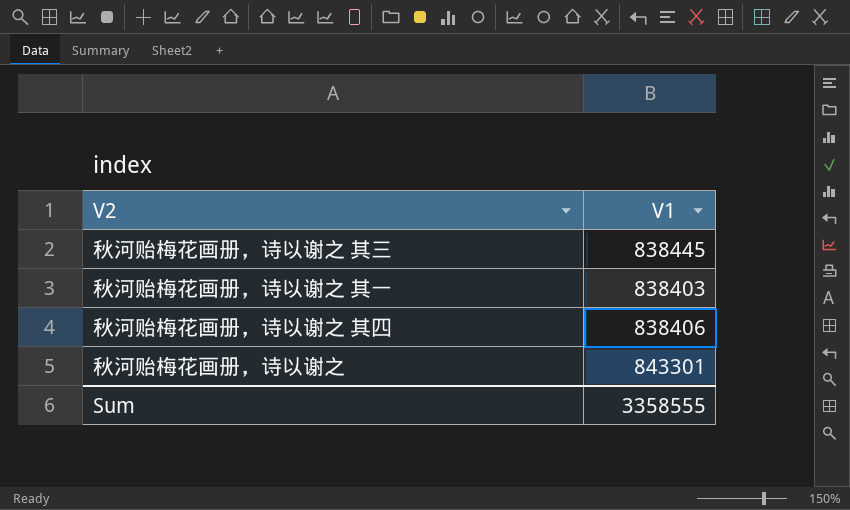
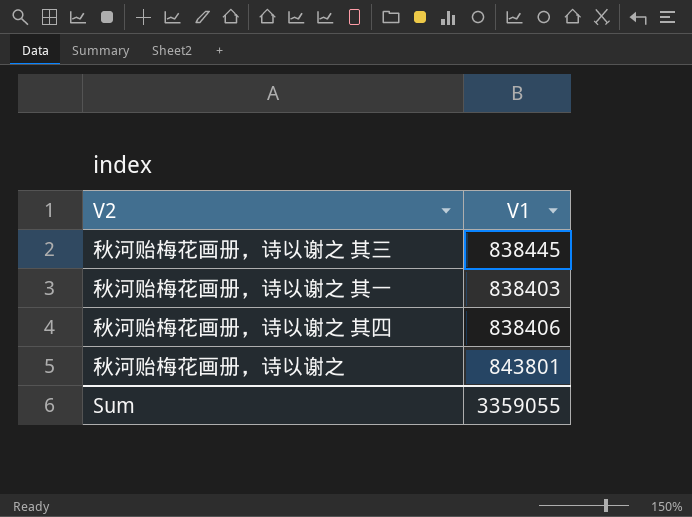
秋河贻梅花画册，诗以谢之 | V1: 843301 -> 843801
Sum | V1: 3358555 -> 3359055

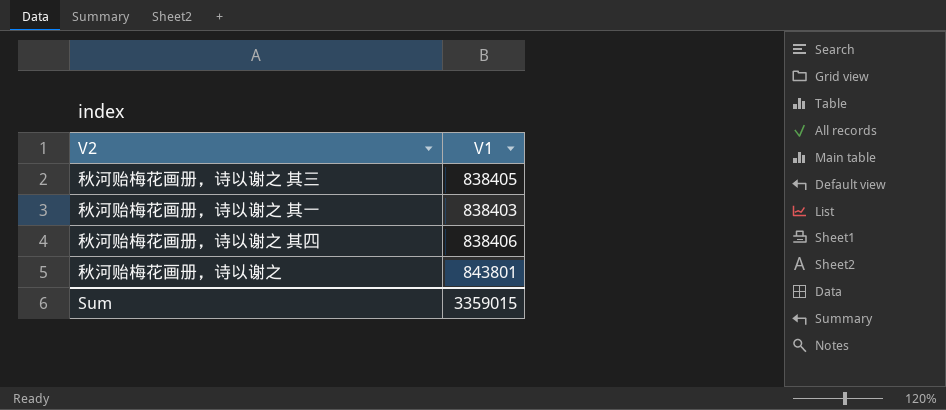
秋河贻梅花画册，诗以谢之 其三 | V1: 838445 -> 838405
Sum | V1: 3359055 -> 3359015

